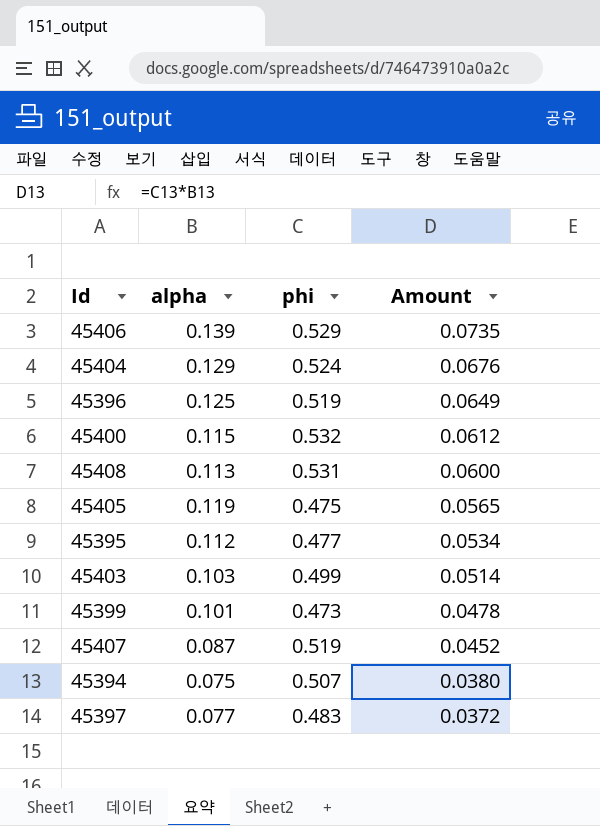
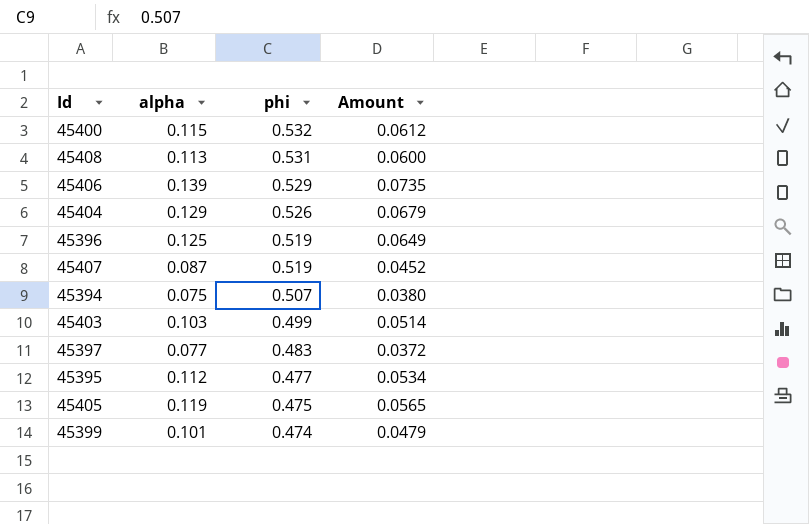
row order: Amount descending -> phi descending
45404 | phi: 0.524 -> 0.526
45404 | Amount: 0.0676 -> 0.0679
45399 | phi: 0.473 -> 0.474
45399 | Amount: 0.0478 -> 0.0479

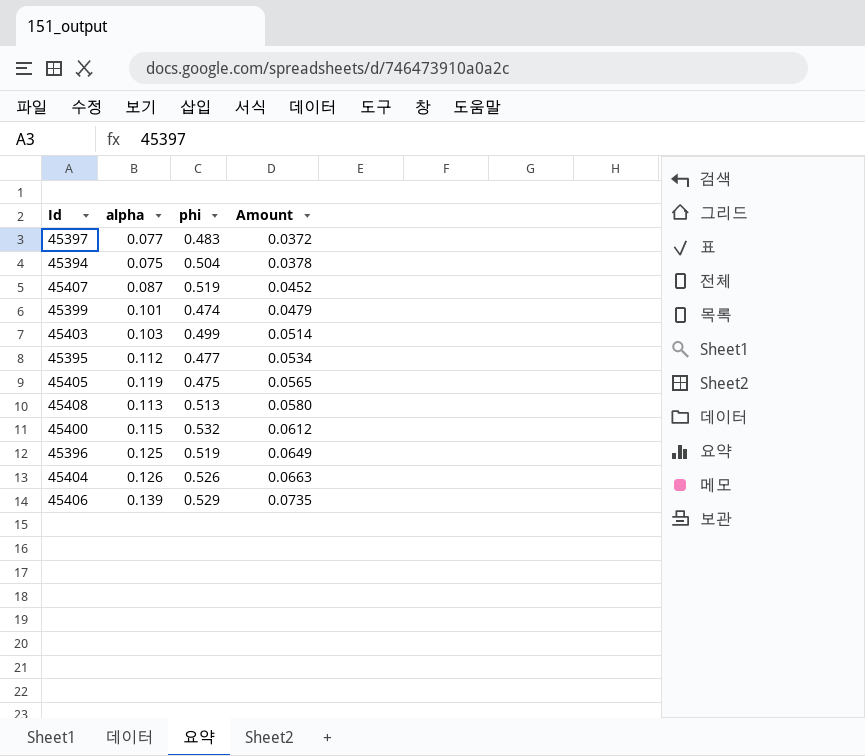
row order: phi descending -> Amount ascending
45394 | phi: 0.507 -> 0.504
45394 | Amount: 0.0380 -> 0.0378
45408 | phi: 0.531 -> 0.513
45408 | Amount: 0.0600 -> 0.0580
45404 | alpha: 0.129 -> 0.126
45404 | Amount: 0.0679 -> 0.0663

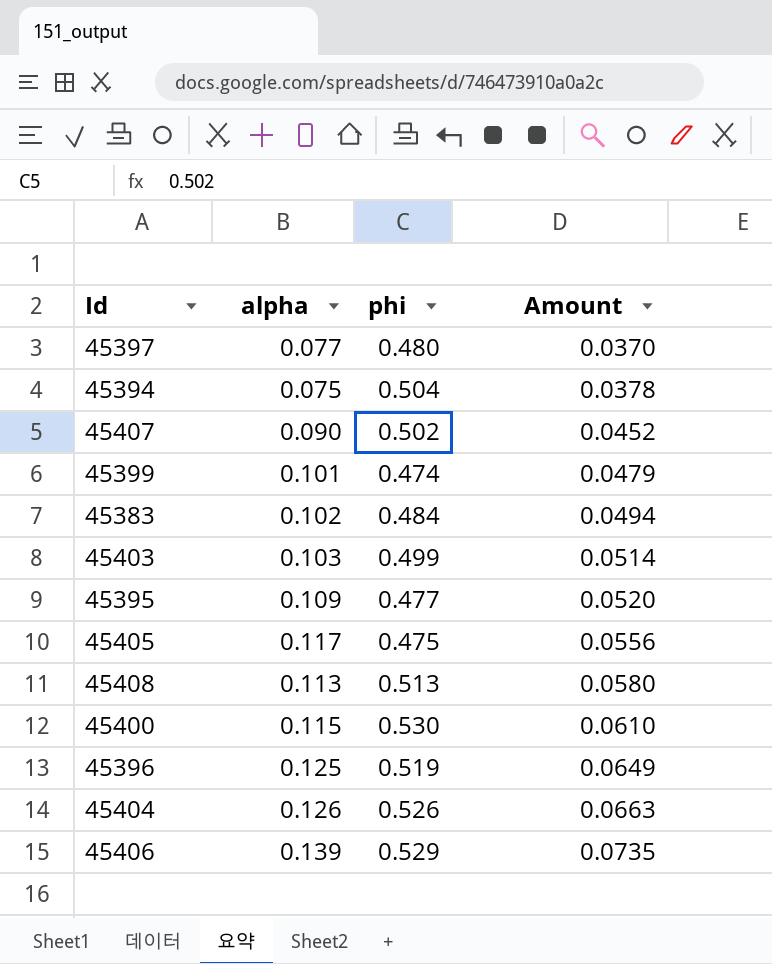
45397 | phi: 0.483 -> 0.480
45397 | Amount: 0.0372 -> 0.0370
45407 | alpha: 0.087 -> 0.090
45407 | phi: 0.519 -> 0.502
row 45383: none -> 0.102 | 0.484 | 0.0494
45395 | alpha: 0.112 -> 0.109
45395 | Amount: 0.0534 -> 0.0520
45405 | alpha: 0.119 -> 0.117
45405 | Amount: 0.0565 -> 0.0556
45400 | phi: 0.532 -> 0.530
45400 | Amount: 0.0612 -> 0.0610

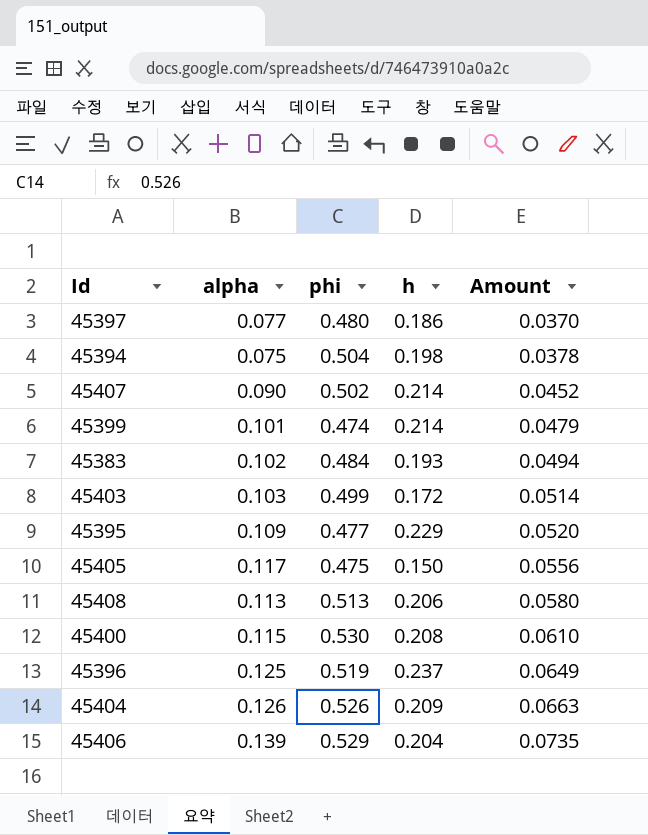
column h | position: none -> 4

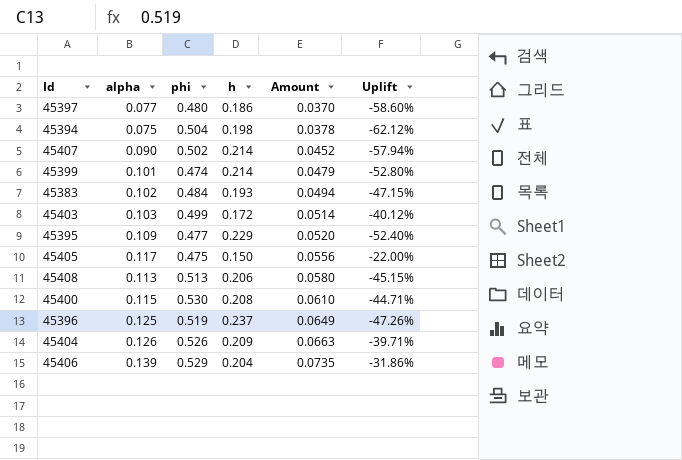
column Uplift | formula: none -> ([alpha] - [h]) / [h]

